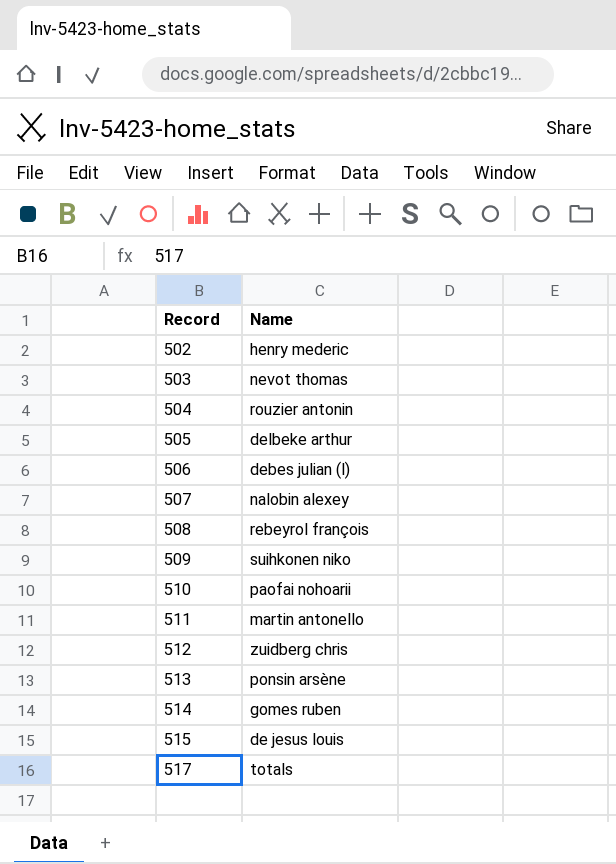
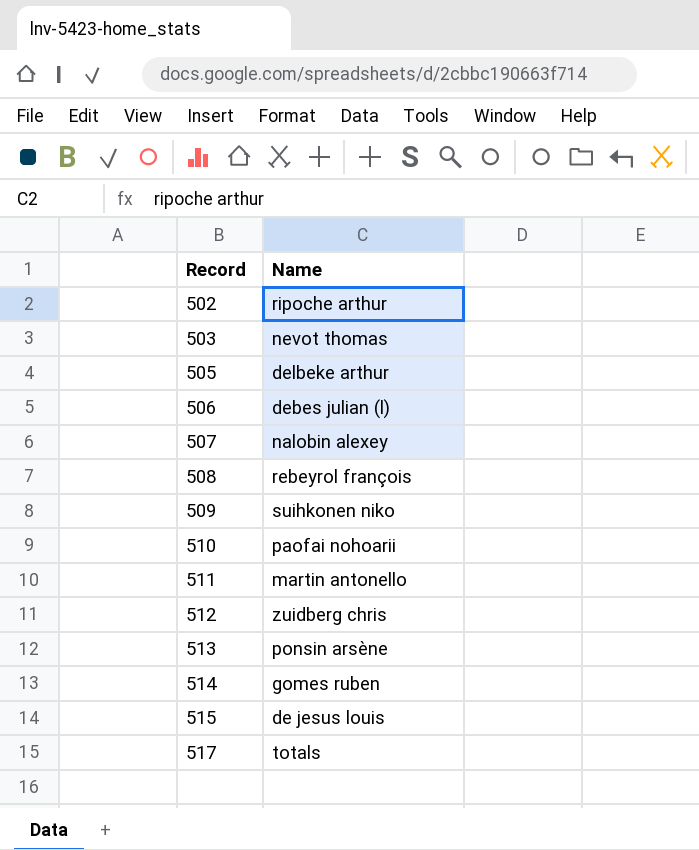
row 504: rouzier antonin -> none
502 | Name: henry mederic -> ripoche arthur

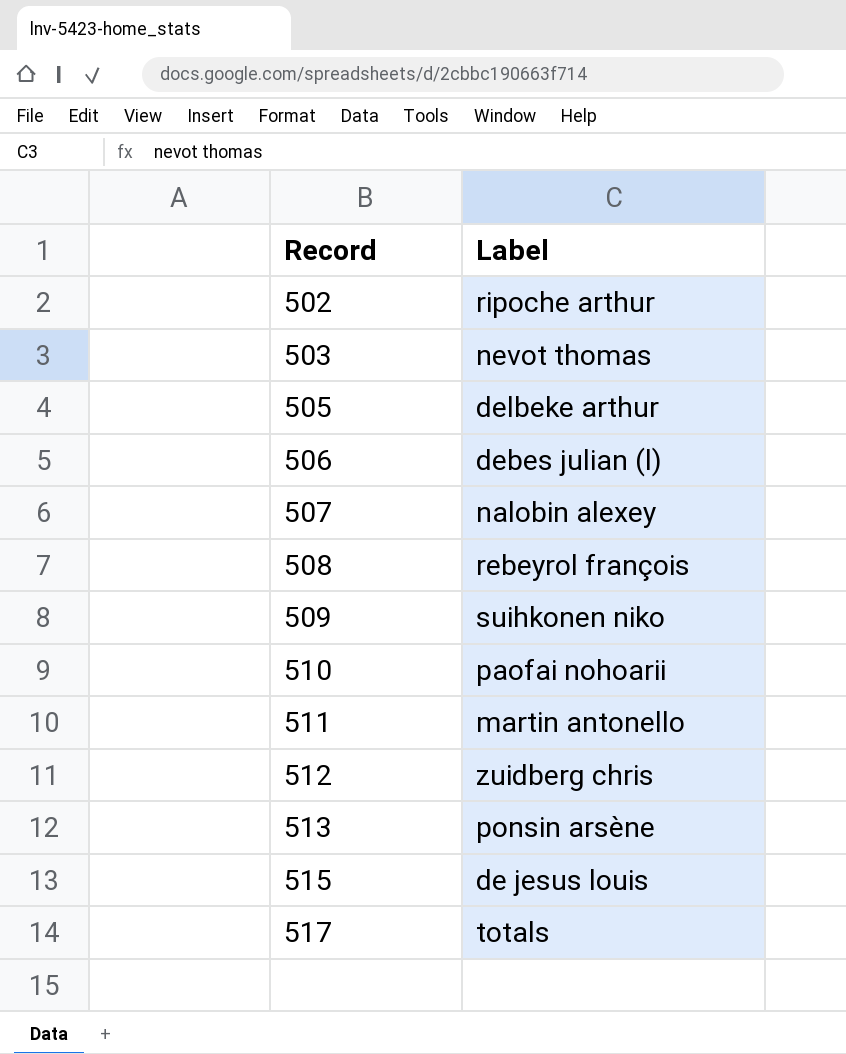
column name: Name -> Label
row 514: gomes ruben -> none

